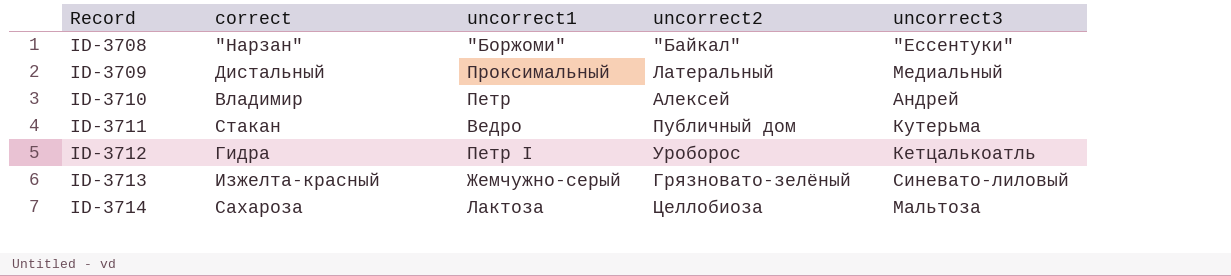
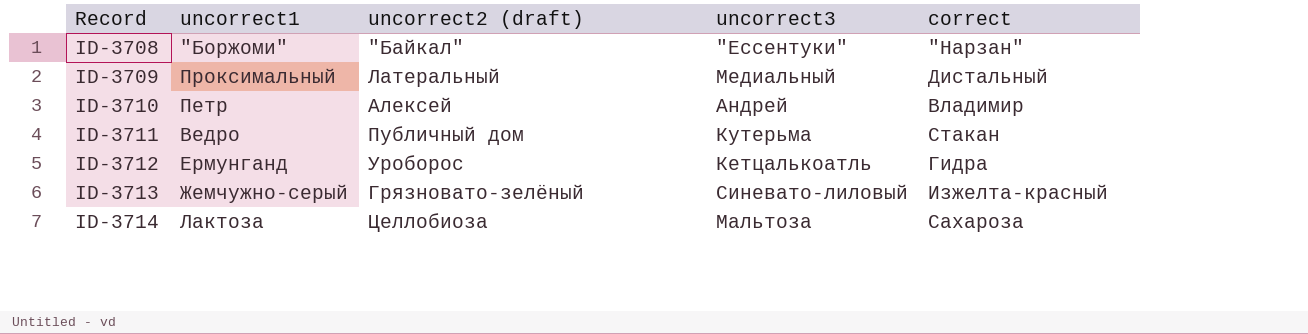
column name: uncorrect2 -> uncorrect2 (draft)
column correct | position: 2 -> 5
ID-3712 | uncorrect1: Петр I -> Ермунганд

